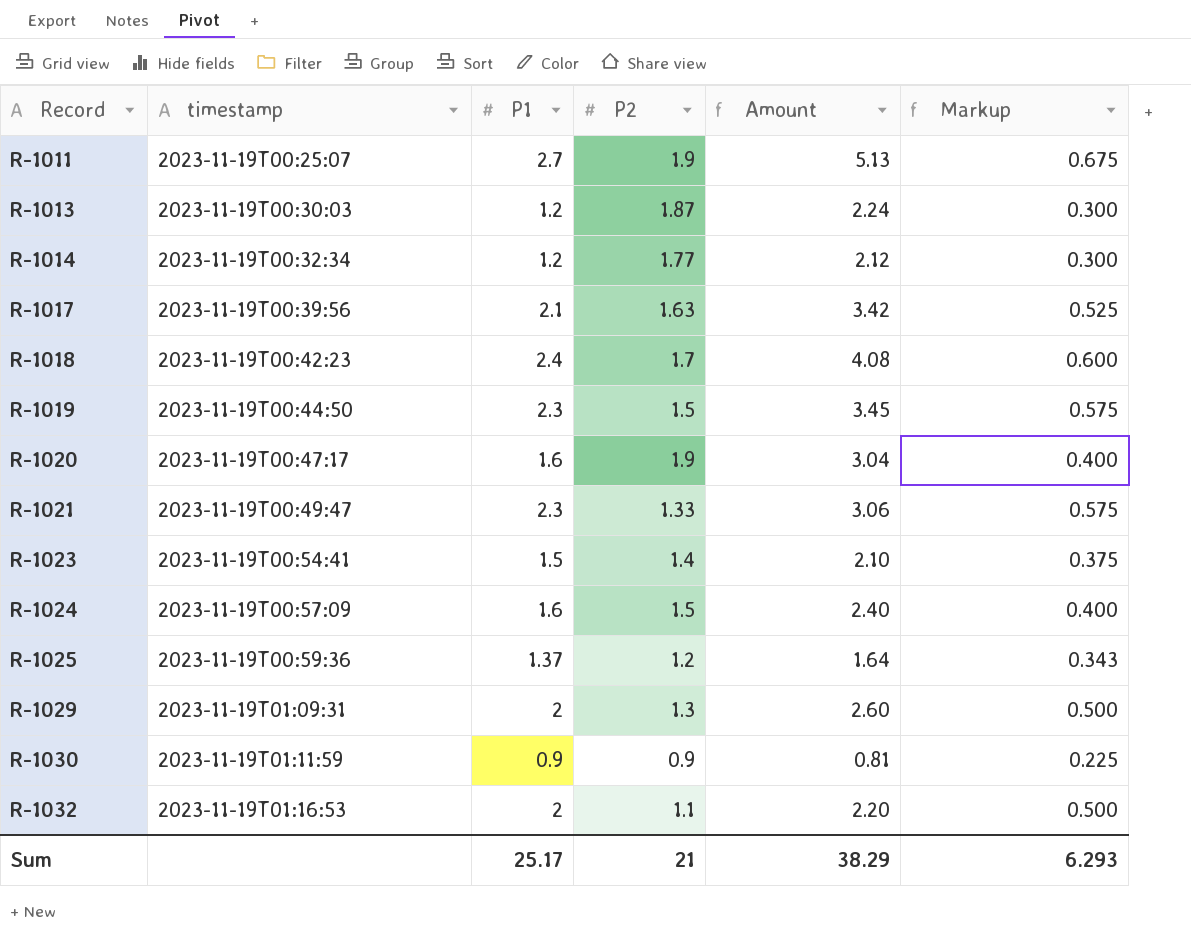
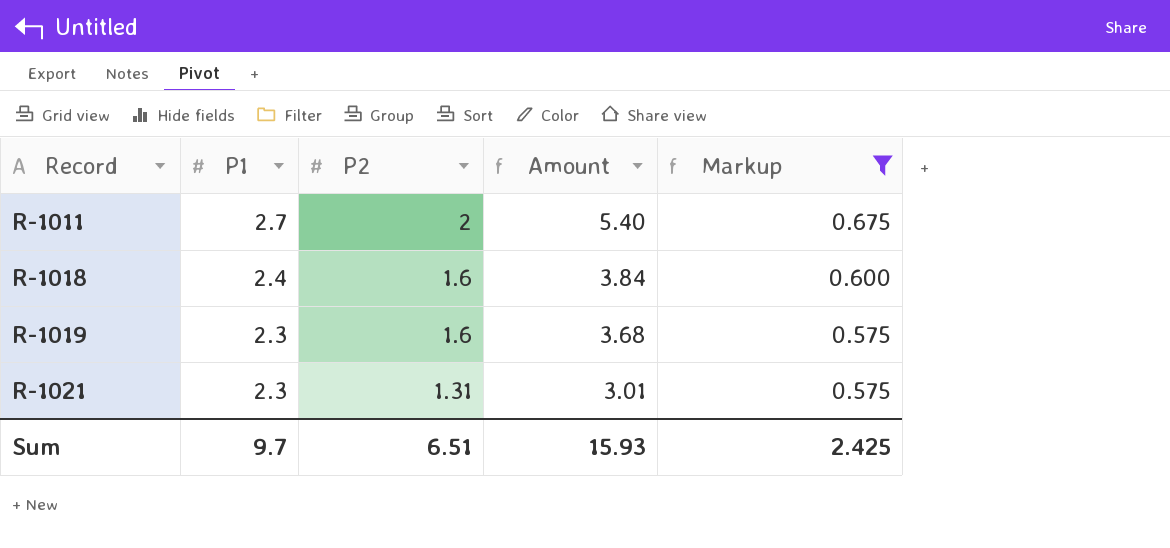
filter: none -> Markup >= 0.575
column timestamp | position: 2 -> none
R-1011 | P2: 1.9 -> 2
R-1011 | Amount: 5.13 -> 5.40
R-1018 | P2: 1.7 -> 1.6
R-1018 | Amount: 4.08 -> 3.84
R-1019 | P2: 1.5 -> 1.6
R-1019 | Amount: 3.45 -> 3.68
R-1021 | P2: 1.33 -> 1.31
R-1021 | Amount: 3.06 -> 3.01
Sum | P1: 25.17 -> 9.7
Sum | P2: 21 -> 6.51
Sum | Amount: 38.29 -> 15.93
Sum | Markup: 6.293 -> 2.425

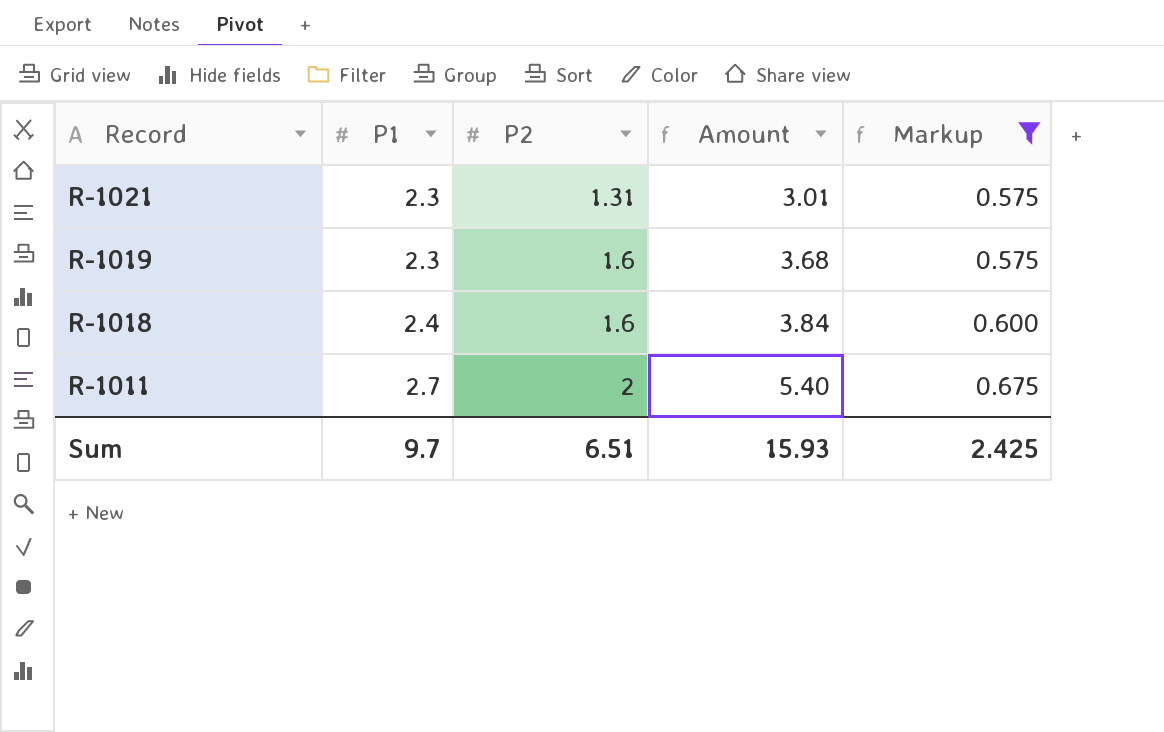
row order: Record ascending -> Record descending

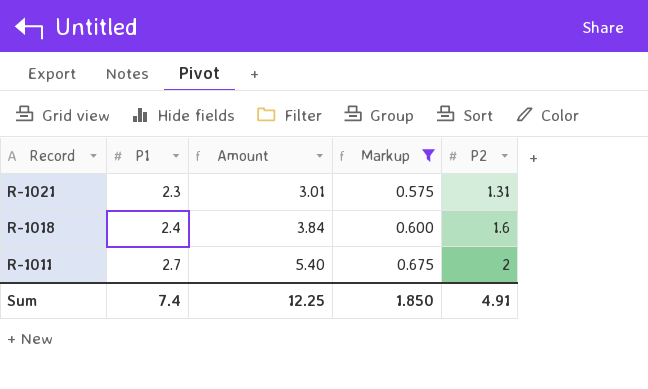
column P2 | position: 3 -> 5
row R-1019: 2.3 | 1.6 | 3.68 | 0.575 -> none
Sum | P1: 9.7 -> 7.4
Sum | Amount: 15.93 -> 12.25
Sum | Markup: 2.425 -> 1.850
Sum | P2: 6.51 -> 4.91

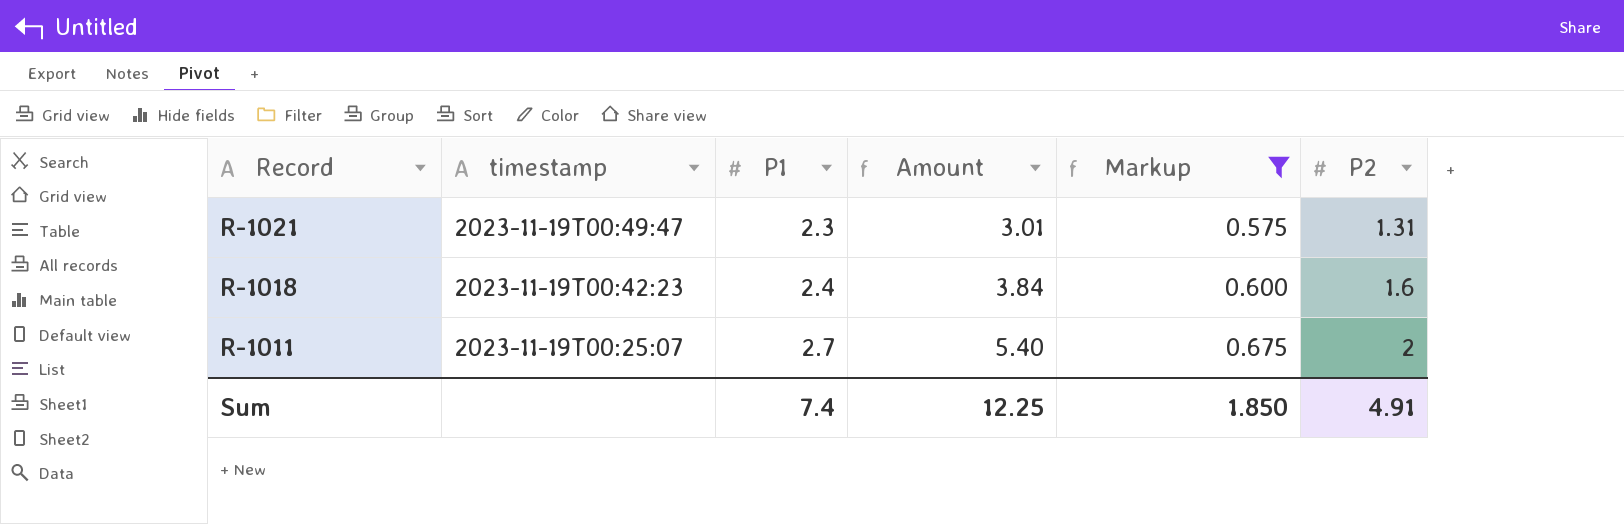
column timestamp | position: none -> 2

